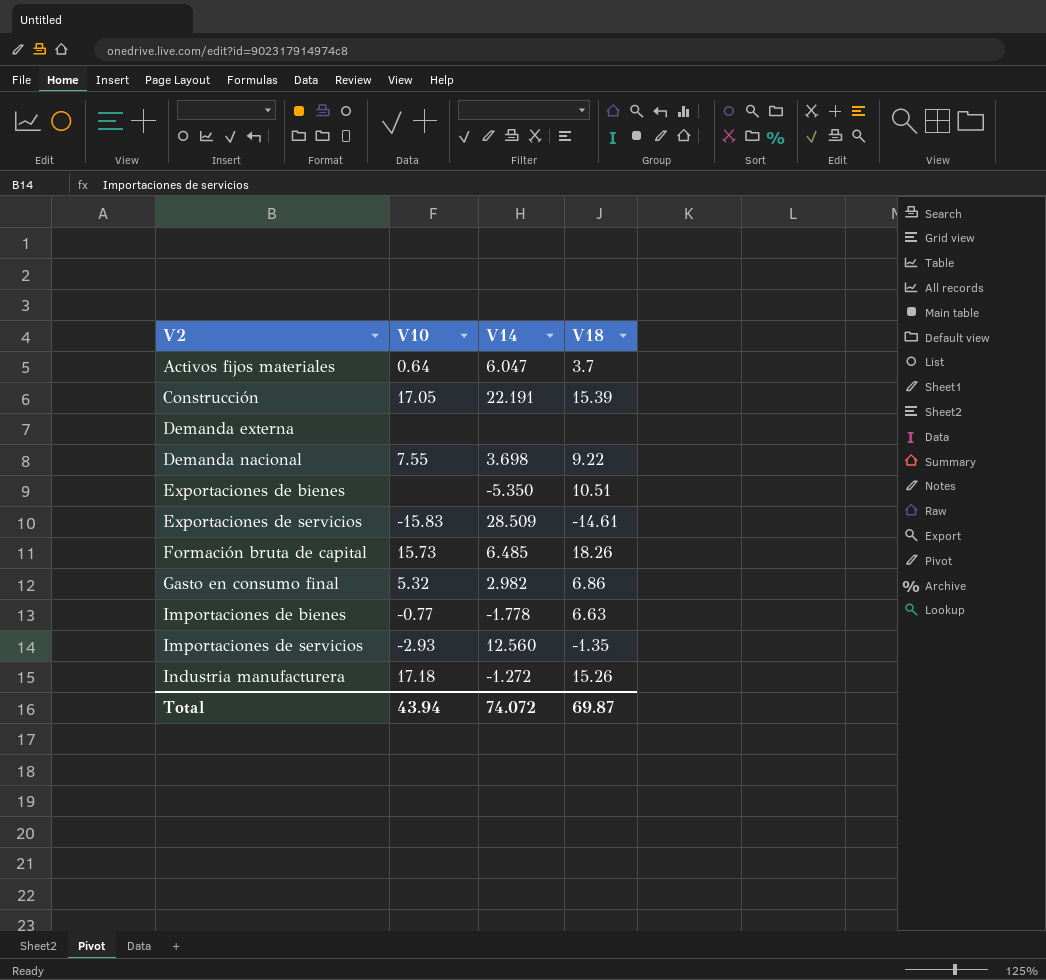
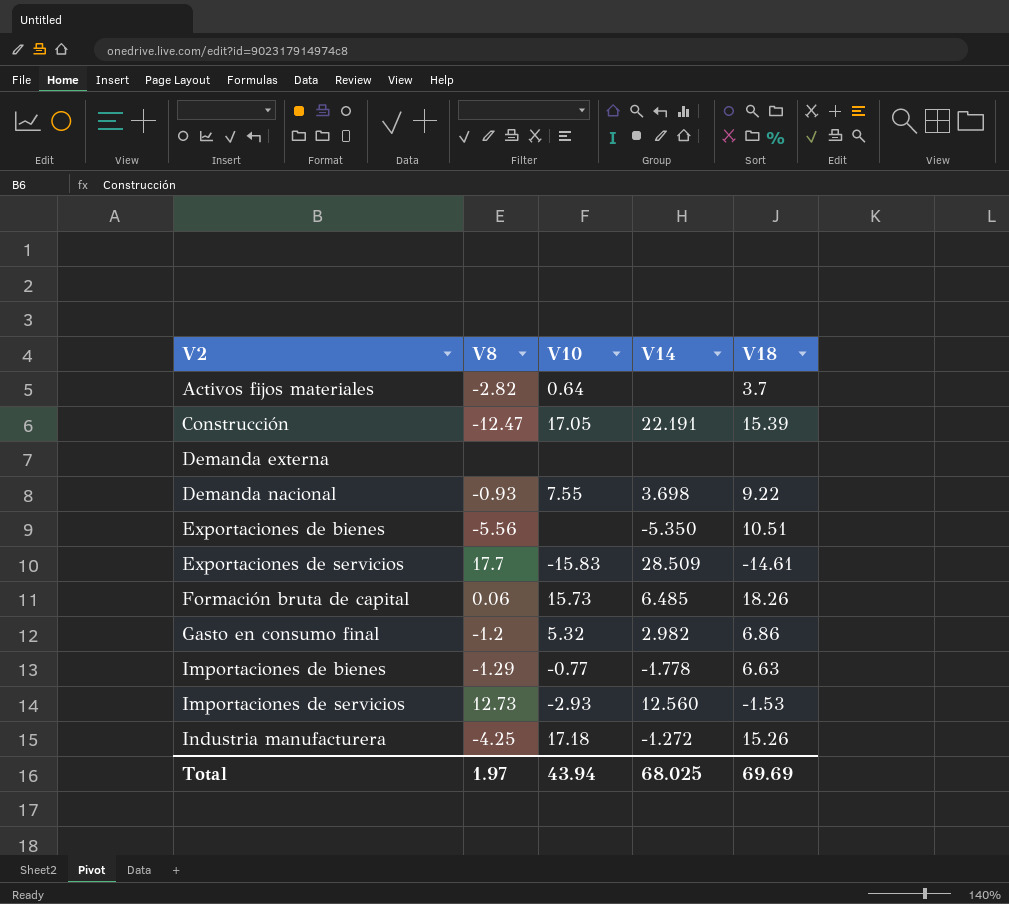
column V8 | position: none -> 2
Activos fijos materiales | V14: 6.047 -> none
Importaciones de servicios | V18: -1.35 -> -1.53
Total | V14: 74.072 -> 68.025
Total | V18: 69.87 -> 69.69

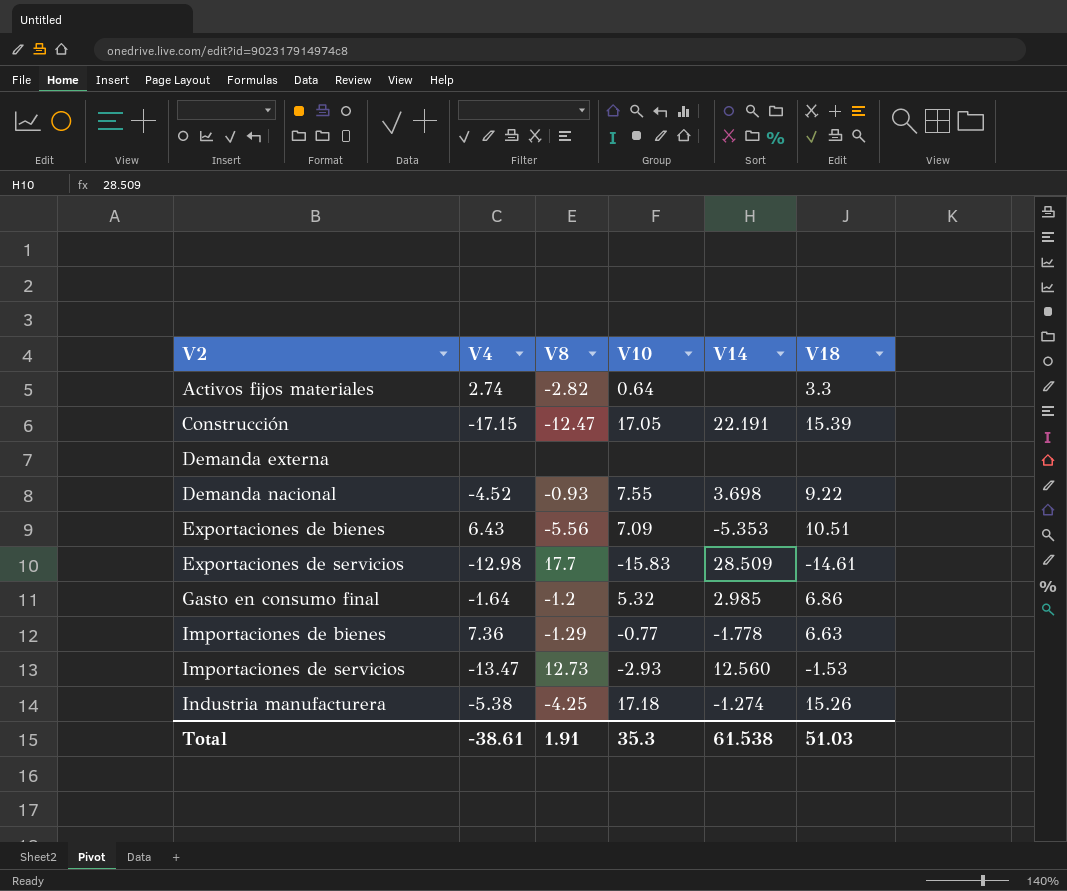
column V4 | position: none -> 2
row Formación bruta de capital: 0.06 | 15.73 | 6.485 | 18.26 -> none
Activos fijos materiales | V18: 3.7 -> 3.3
Exportaciones de bienes | V10: none -> 7.09
Exportaciones de bienes | V14: -5.350 -> -5.353
Gasto en consumo final | V14: 2.982 -> 2.985
Industria manufacturera | V14: -1.272 -> -1.274
Total | V8: 1.97 -> 1.91
Total | V10: 43.94 -> 35.3
Total | V14: 68.025 -> 61.538
Total | V18: 69.69 -> 51.03

